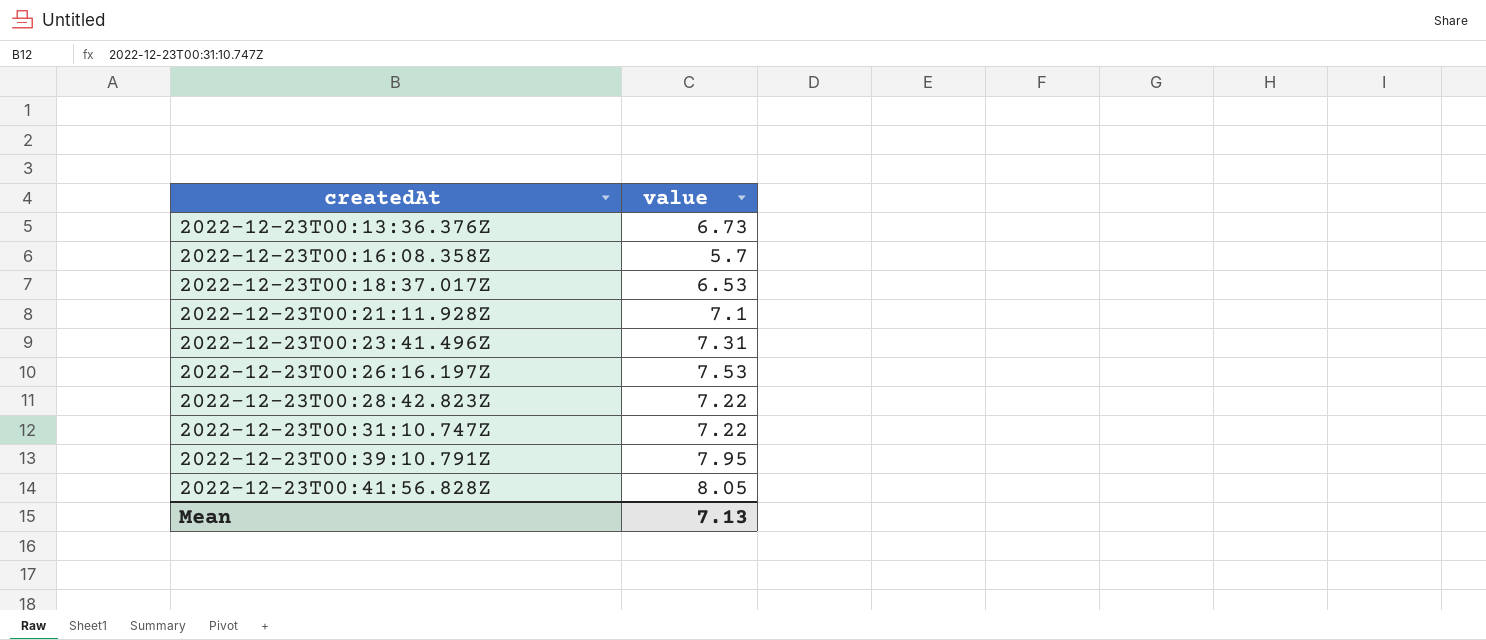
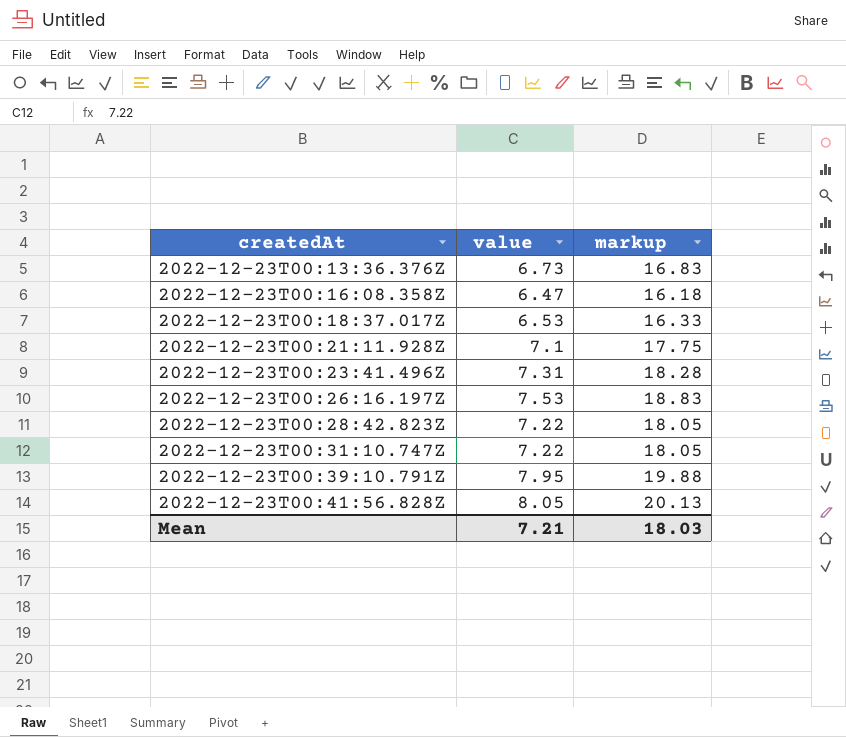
column markup | formula: none -> [value] * 2.5
2022-12-23T00:16:08.358Z | value: 5.7 -> 6.47
Mean | value: 7.13 -> 7.21

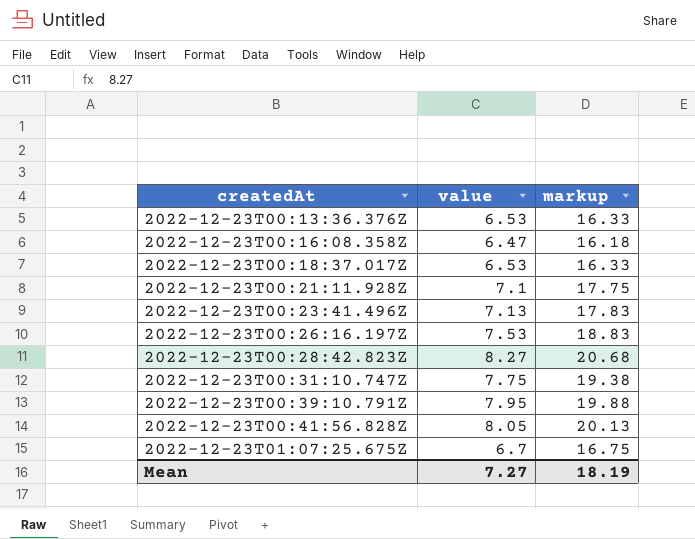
2022-12-23T00:13:36.376Z | value: 6.73 -> 6.53
2022-12-23T00:13:36.376Z | markup: 16.83 -> 16.33
2022-12-23T00:23:41.496Z | value: 7.31 -> 7.13
2022-12-23T00:23:41.496Z | markup: 18.28 -> 17.83
2022-12-23T00:28:42.823Z | value: 7.22 -> 8.27
2022-12-23T00:28:42.823Z | markup: 18.05 -> 20.68
2022-12-23T00:31:10.747Z | value: 7.22 -> 7.75
2022-12-23T00:31:10.747Z | markup: 18.05 -> 19.38
row 2022-12-23T01:07:25.675Z: none -> 6.7 | 16.75
Mean | value: 7.21 -> 7.27
Mean | markup: 18.03 -> 18.19

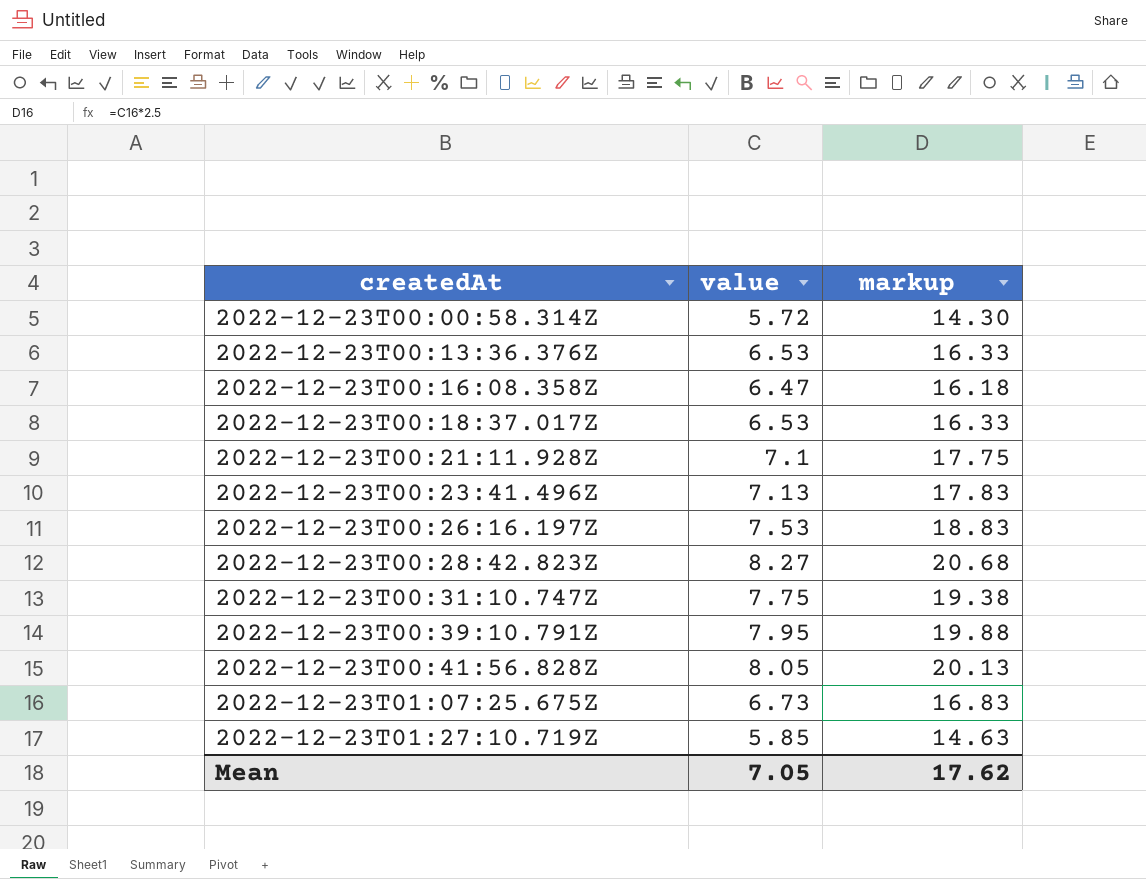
row 2022-12-23T00:00:58.314Z: none -> 5.72 | 14.30
2022-12-23T01:07:25.675Z | value: 6.7 -> 6.73
2022-12-23T01:07:25.675Z | markup: 16.75 -> 16.83
row 2022-12-23T01:27:10.719Z: none -> 5.85 | 14.63
Mean | value: 7.27 -> 7.05
Mean | markup: 18.19 -> 17.62

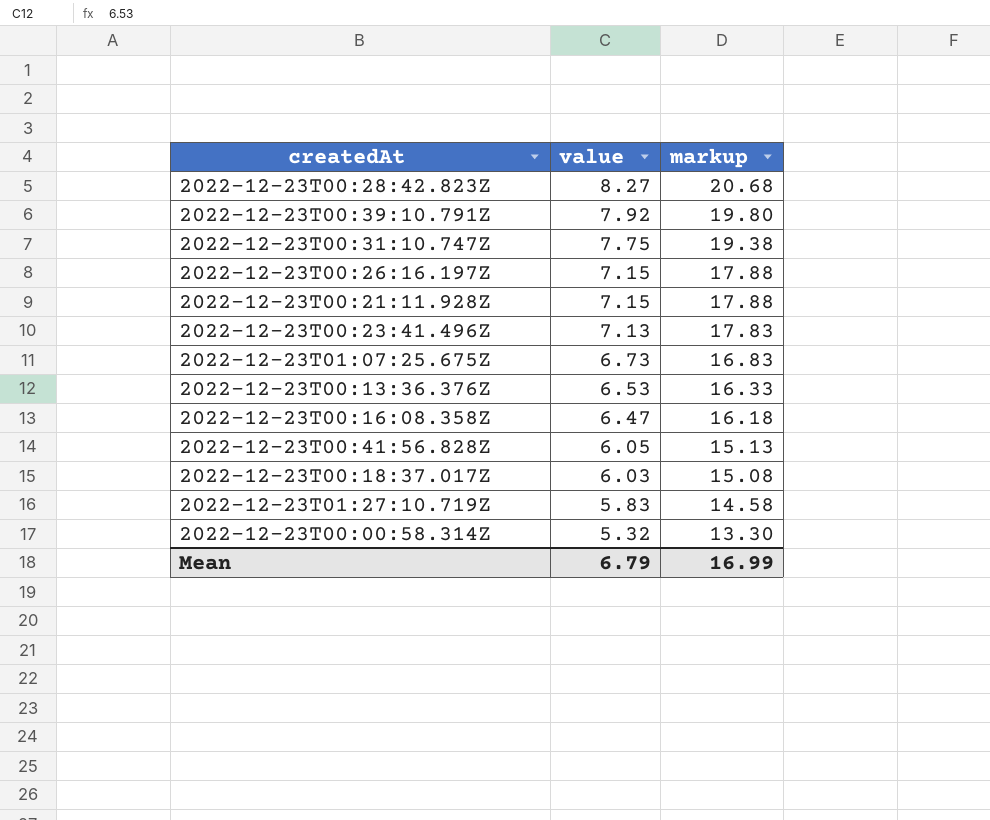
row order: createdAt ascending -> value descending
2022-12-23T00:39:10.791Z | value: 7.95 -> 7.92
2022-12-23T00:39:10.791Z | markup: 19.88 -> 19.80
2022-12-23T00:26:16.197Z | value: 7.53 -> 7.15
2022-12-23T00:26:16.197Z | markup: 18.83 -> 17.88
2022-12-23T00:21:11.928Z | value: 7.1 -> 7.15
2022-12-23T00:21:11.928Z | markup: 17.75 -> 17.88
2022-12-23T00:41:56.828Z | value: 8.05 -> 6.05
2022-12-23T00:41:56.828Z | markup: 20.13 -> 15.13
2022-12-23T00:18:37.017Z | value: 6.53 -> 6.03
2022-12-23T00:18:37.017Z | markup: 16.33 -> 15.08
2022-12-23T01:27:10.719Z | value: 5.85 -> 5.83
2022-12-23T01:27:10.719Z | markup: 14.63 -> 14.58
2022-12-23T00:00:58.314Z | value: 5.72 -> 5.32
2022-12-23T00:00:58.314Z | markup: 14.30 -> 13.30
Mean | value: 7.05 -> 6.79
Mean | markup: 17.62 -> 16.99

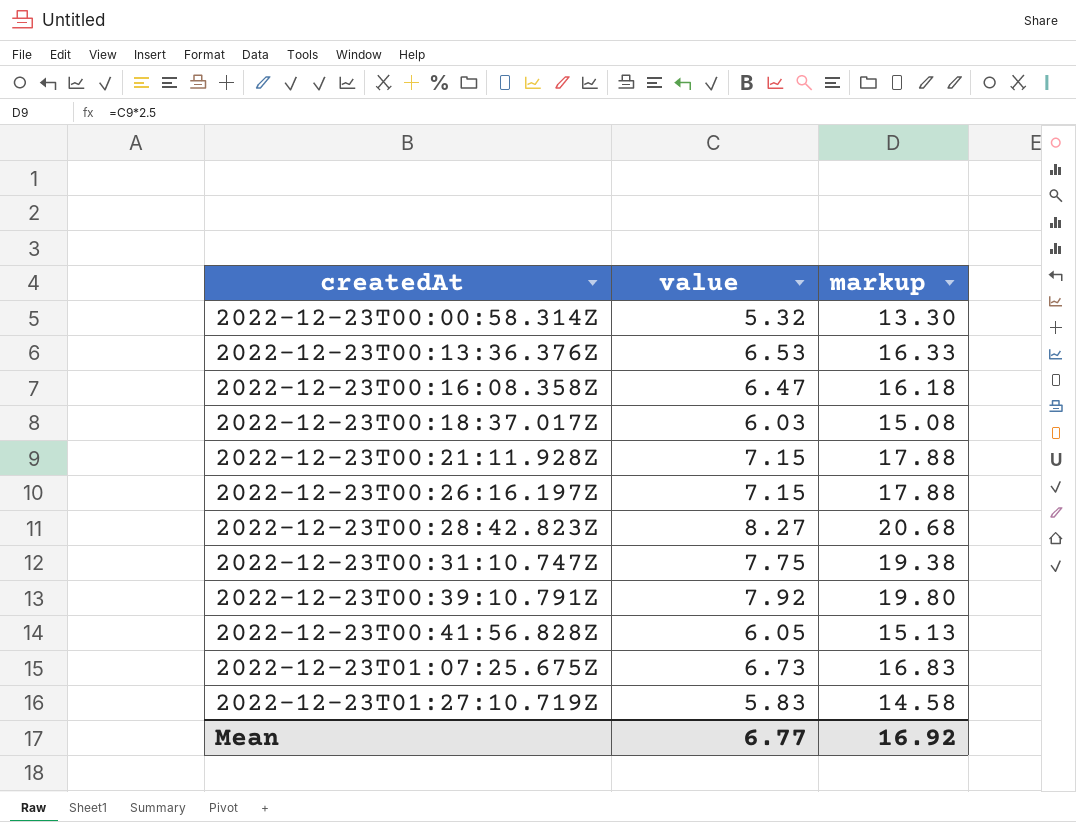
row order: value descending -> createdAt ascending
row 2022-12-23T00:23:41.496Z: 7.13 | 17.83 -> none
Mean | value: 6.79 -> 6.77
Mean | markup: 16.99 -> 16.92

